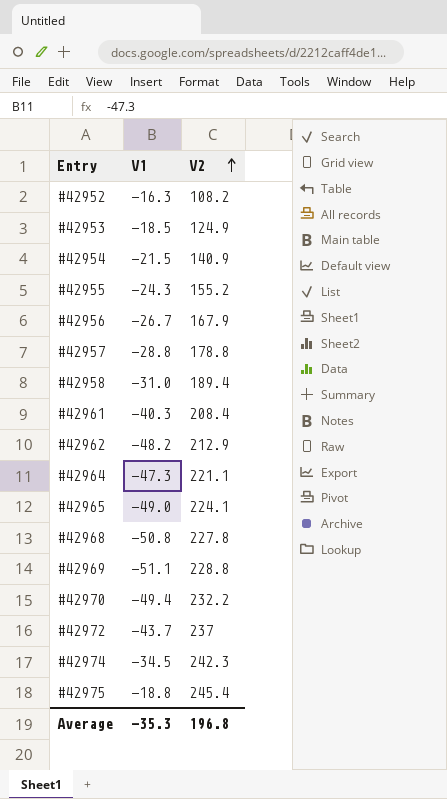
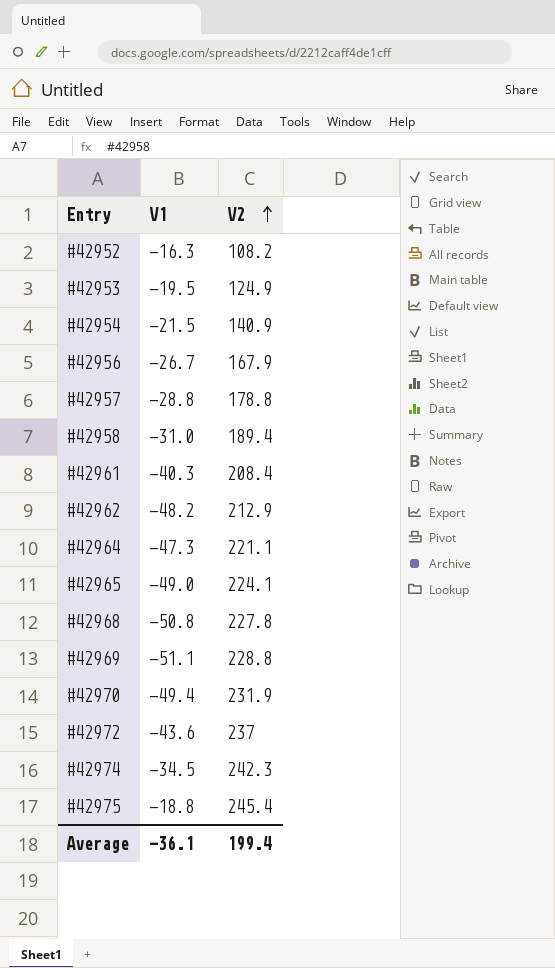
row #42955: -24.3 | 155.2 -> none
#42953 | V1: -18.5 -> -19.5
#42970 | V2: 232.2 -> 231.9
#42972 | V1: -43.7 -> -43.6
Average | V1: -35.3 -> -36.1
Average | V2: 196.8 -> 199.4

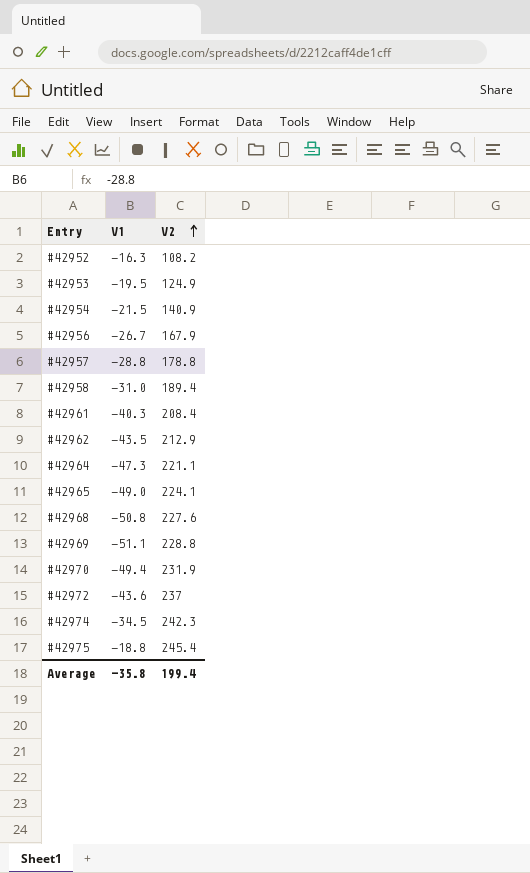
#42962 | V1: -48.2 -> -43.5
#42968 | V2: 227.8 -> 227.6
Average | V1: -36.1 -> -35.8

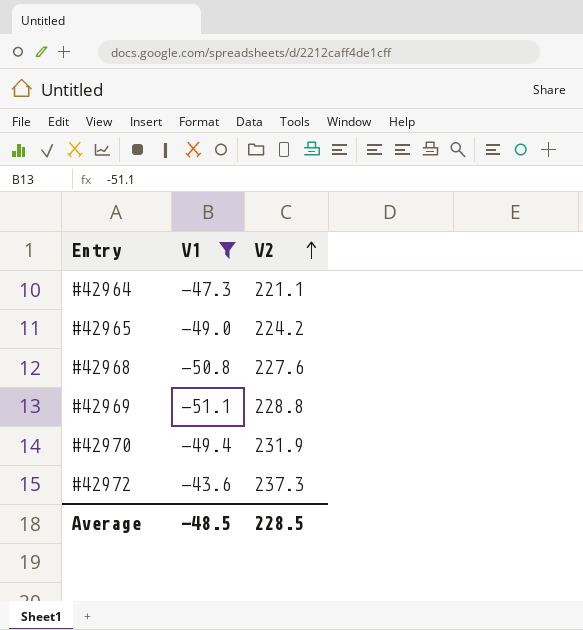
filter: none -> V1 <= -43.6
#42965 | V2: 224.1 -> 224.2
#42972 | V2: 237 -> 237.3
Average | V1: -35.8 -> -48.5
Average | V2: 199.4 -> 228.5

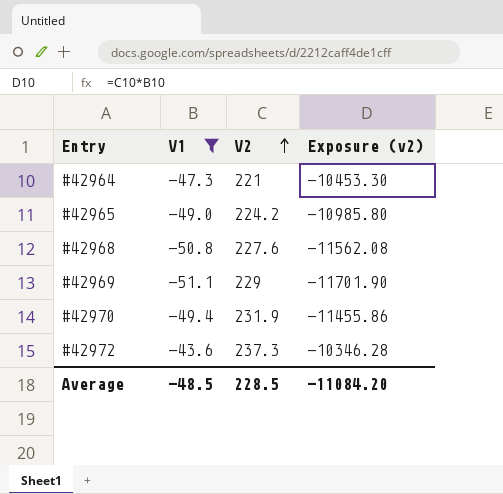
column Exposure (v2) | formula: none -> [V1] * [V2]
#42964 | V2: 221.1 -> 221
#42969 | V2: 228.8 -> 229

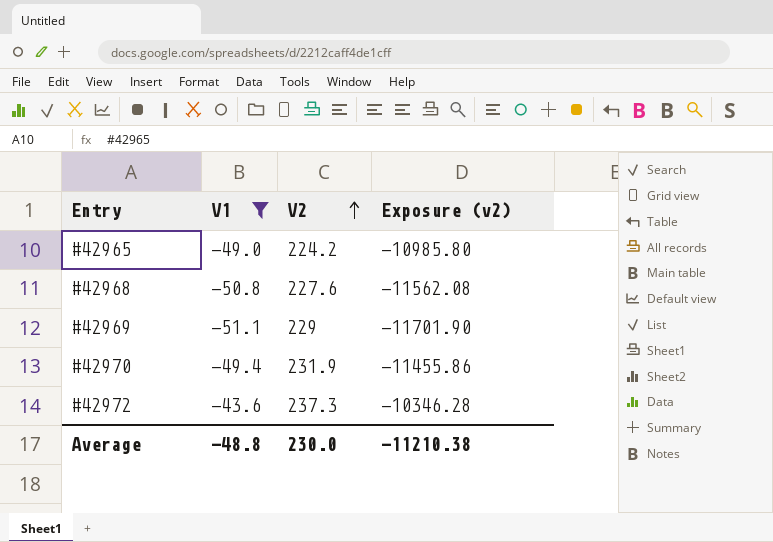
row #42964: -47.3 | 221 | -10453.30 -> none
Average | V1: -48.5 -> -48.8
Average | V2: 228.5 -> 230.0
Average | Exposure (v2): -11084.20 -> -11210.38

